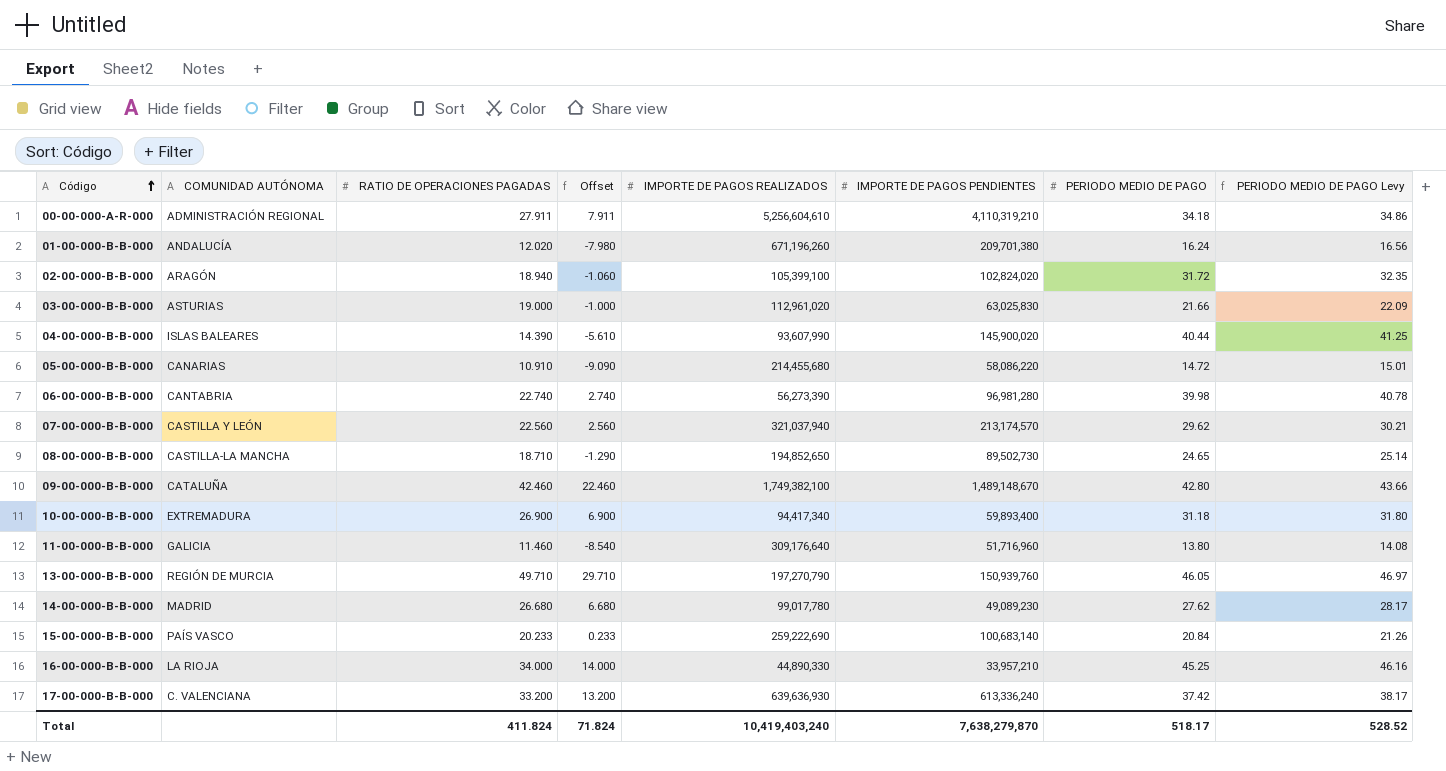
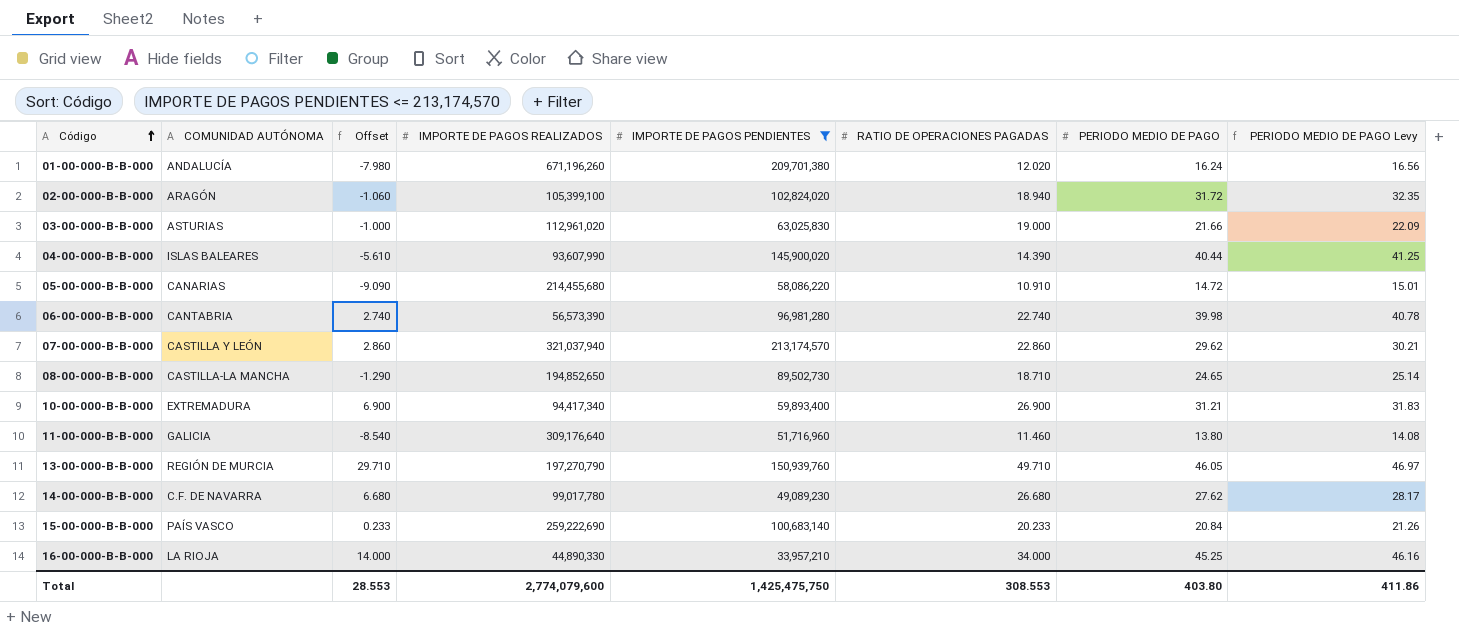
filter: none -> IMPORTE DE PAGOS PENDIENTES <= 213,174,570
column RATIO DE OPERACIONES PAGADAS | position: 3 -> 6
06-00-000-B-B-000 | IMPORTE DE PAGOS REALIZADOS: 56,273,390 -> 56,573,390
07-00-000-B-B-000 | Offset: 2.560 -> 2.860
07-00-000-B-B-000 | RATIO DE OPERACIONES PAGADAS: 22.560 -> 22.860
10-00-000-B-B-000 | PERIODO MEDIO DE PAGO: 31.18 -> 31.21
10-00-000-B-B-000 | PERIODO MEDIO DE PAGO Levy: 31.80 -> 31.83
14-00-000-B-B-000 | COMUNIDAD AUTÓNOMA: MADRID -> C.F. DE NAVARRA
Total | Offset: 71.824 -> 28.553
Total | IMPORTE DE PAGOS REALIZADOS: 10,419,403,240 -> 2,774,079,600
Total | IMPORTE DE PAGOS PENDIENTES: 7,638,279,870 -> 1,425,475,750
Total | RATIO DE OPERACIONES PAGADAS: 411.824 -> 308.553
Total | PERIODO MEDIO DE PAGO: 518.17 -> 403.80
Total | PERIODO MEDIO DE PAGO Levy: 528.52 -> 411.86

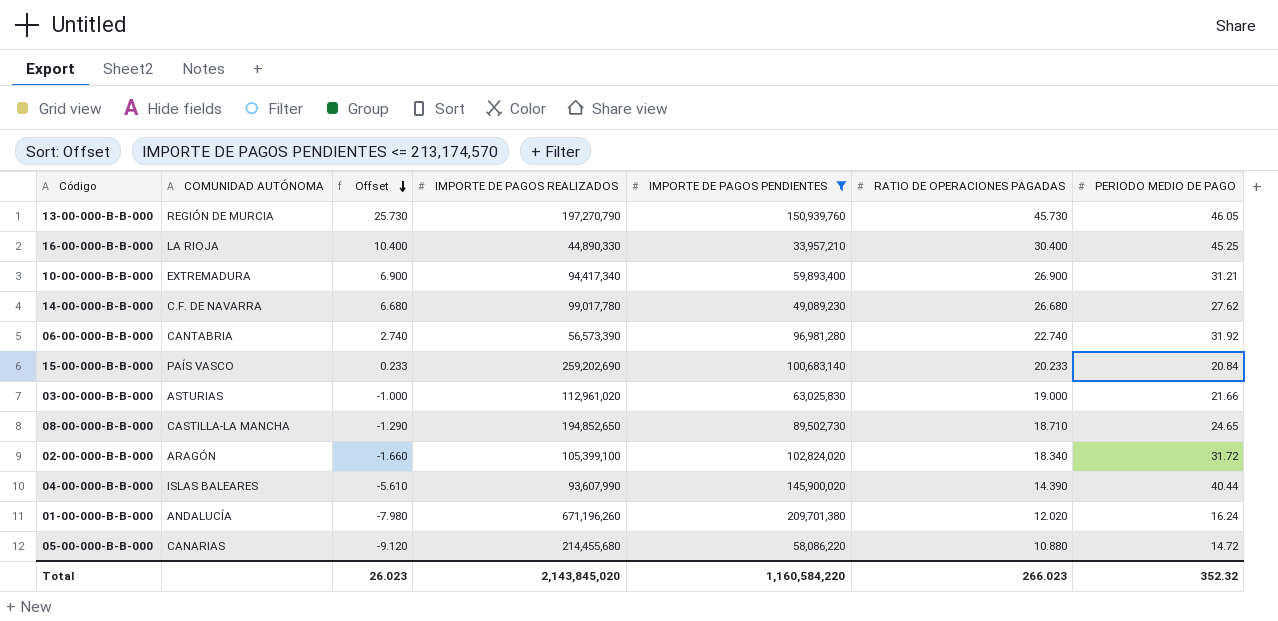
row order: Código ascending -> Offset descending
column PERIODO MEDIO DE PAGO Levy | formula: [PERIODO MEDIO DE PAGO] * 1.02 -> none
row 07-00-000-B-B-000: CASTILLA Y LEÓN | 2.860 | 321,037,940 | 213,174,570 | 22.860 | 29.62 | 30.21 -> none
row 11-00-000-B-B-000: GALICIA | -8.540 | 309,176,640 | 51,716,960 | 11.460 | 13.80 | 14.08 -> none
13-00-000-B-B-000 | Offset: 29.710 -> 25.730
13-00-000-B-B-000 | RATIO DE OPERACIONES PAGADAS: 49.710 -> 45.730
16-00-000-B-B-000 | Offset: 14.000 -> 10.400
16-00-000-B-B-000 | RATIO DE OPERACIONES PAGADAS: 34.000 -> 30.400
06-00-000-B-B-000 | PERIODO MEDIO DE PAGO: 39.98 -> 31.92
15-00-000-B-B-000 | IMPORTE DE PAGOS REALIZADOS: 259,222,690 -> 259,202,690
02-00-000-B-B-000 | Offset: -1.060 -> -1.660
02-00-000-B-B-000 | RATIO DE OPERACIONES PAGADAS: 18.940 -> 18.340
05-00-000-B-B-000 | Offset: -9.090 -> -9.120
05-00-000-B-B-000 | RATIO DE OPERACIONES PAGADAS: 10.910 -> 10.880
Total | Offset: 28.553 -> 26.023
Total | IMPORTE DE PAGOS REALIZADOS: 2,774,079,600 -> 2,143,845,020
Total | IMPORTE DE PAGOS PENDIENTES: 1,425,475,750 -> 1,160,584,220
Total | RATIO DE OPERACIONES PAGADAS: 308.553 -> 266.023
Total | PERIODO MEDIO DE PAGO: 403.80 -> 352.32

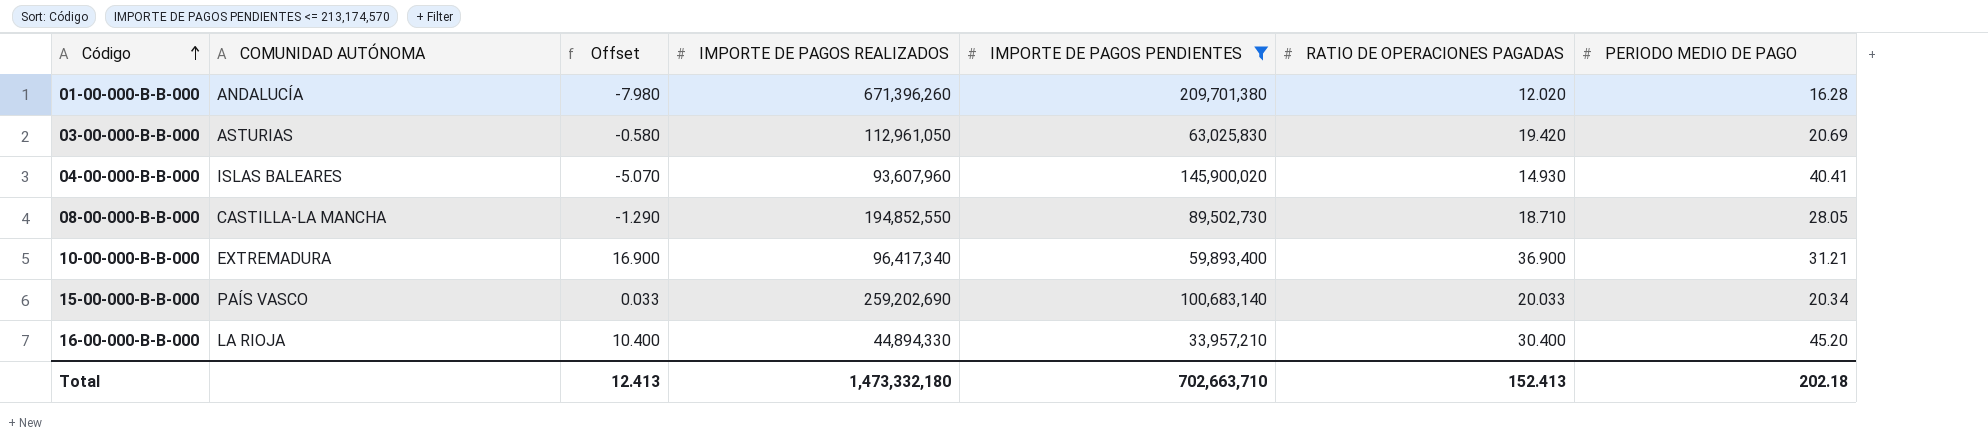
row order: Offset descending -> Código ascending
row 13-00-000-B-B-000: REGIÓN DE MURCIA | 25.730 | 197,270,790 | 150,939,760 | 45.730 | 46.05 -> none
row 14-00-000-B-B-000: C.F. DE NAVARRA | 6.680 | 99,017,780 | 49,089,230 | 26.680 | 27.62 -> none
row 06-00-000-B-B-000: CANTABRIA | 2.740 | 56,573,390 | 96,981,280 | 22.740 | 31.92 -> none
row 02-00-000-B-B-000: ARAGÓN | -1.660 | 105,399,100 | 102,824,020 | 18.340 | 31.72 -> none
row 05-00-000-B-B-000: CANARIAS | -9.120 | 214,455,680 | 58,086,220 | 10.880 | 14.72 -> none
01-00-000-B-B-000 | IMPORTE DE PAGOS REALIZADOS: 671,196,260 -> 671,396,260
01-00-000-B-B-000 | PERIODO MEDIO DE PAGO: 16.24 -> 16.28
03-00-000-B-B-000 | Offset: -1.000 -> -0.580
03-00-000-B-B-000 | IMPORTE DE PAGOS REALIZADOS: 112,961,020 -> 112,961,050
03-00-000-B-B-000 | RATIO DE OPERACIONES PAGADAS: 19.000 -> 19.420
03-00-000-B-B-000 | PERIODO MEDIO DE PAGO: 21.66 -> 20.69
04-00-000-B-B-000 | Offset: -5.610 -> -5.070
04-00-000-B-B-000 | IMPORTE DE PAGOS REALIZADOS: 93,607,990 -> 93,607,960
04-00-000-B-B-000 | RATIO DE OPERACIONES PAGADAS: 14.390 -> 14.930
04-00-000-B-B-000 | PERIODO MEDIO DE PAGO: 40.44 -> 40.41
08-00-000-B-B-000 | IMPORTE DE PAGOS REALIZADOS: 194,852,650 -> 194,852,550
08-00-000-B-B-000 | PERIODO MEDIO DE PAGO: 24.65 -> 28.05
10-00-000-B-B-000 | Offset: 6.900 -> 16.900
10-00-000-B-B-000 | IMPORTE DE PAGOS REALIZADOS: 94,417,340 -> 96,417,340
10-00-000-B-B-000 | RATIO DE OPERACIONES PAGADAS: 26.900 -> 36.900
15-00-000-B-B-000 | Offset: 0.233 -> 0.033
15-00-000-B-B-000 | RATIO DE OPERACIONES PAGADAS: 20.233 -> 20.033
15-00-000-B-B-000 | PERIODO MEDIO DE PAGO: 20.84 -> 20.34
16-00-000-B-B-000 | IMPORTE DE PAGOS REALIZADOS: 44,890,330 -> 44,894,330
16-00-000-B-B-000 | PERIODO MEDIO DE PAGO: 45.25 -> 45.20
Total | Offset: 26.023 -> 12.413
Total | IMPORTE DE PAGOS REALIZADOS: 2,143,845,020 -> 1,473,332,180
Total | IMPORTE DE PAGOS PENDIENTES: 1,160,584,220 -> 702,663,710
Total | RATIO DE OPERACIONES PAGADAS: 266.023 -> 152.413
Total | PERIODO MEDIO DE PAGO: 352.32 -> 202.18

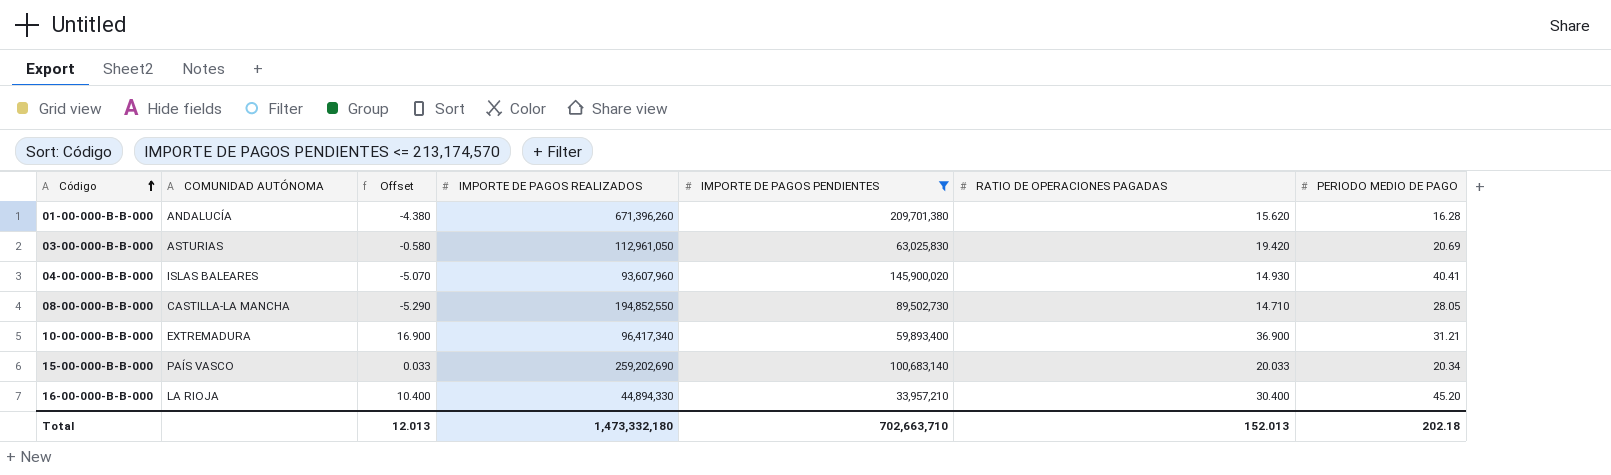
01-00-000-B-B-000 | Offset: -7.980 -> -4.380
01-00-000-B-B-000 | RATIO DE OPERACIONES PAGADAS: 12.020 -> 15.620
08-00-000-B-B-000 | Offset: -1.290 -> -5.290
08-00-000-B-B-000 | RATIO DE OPERACIONES PAGADAS: 18.710 -> 14.710
Total | Offset: 12.413 -> 12.013
Total | RATIO DE OPERACIONES PAGADAS: 152.413 -> 152.013

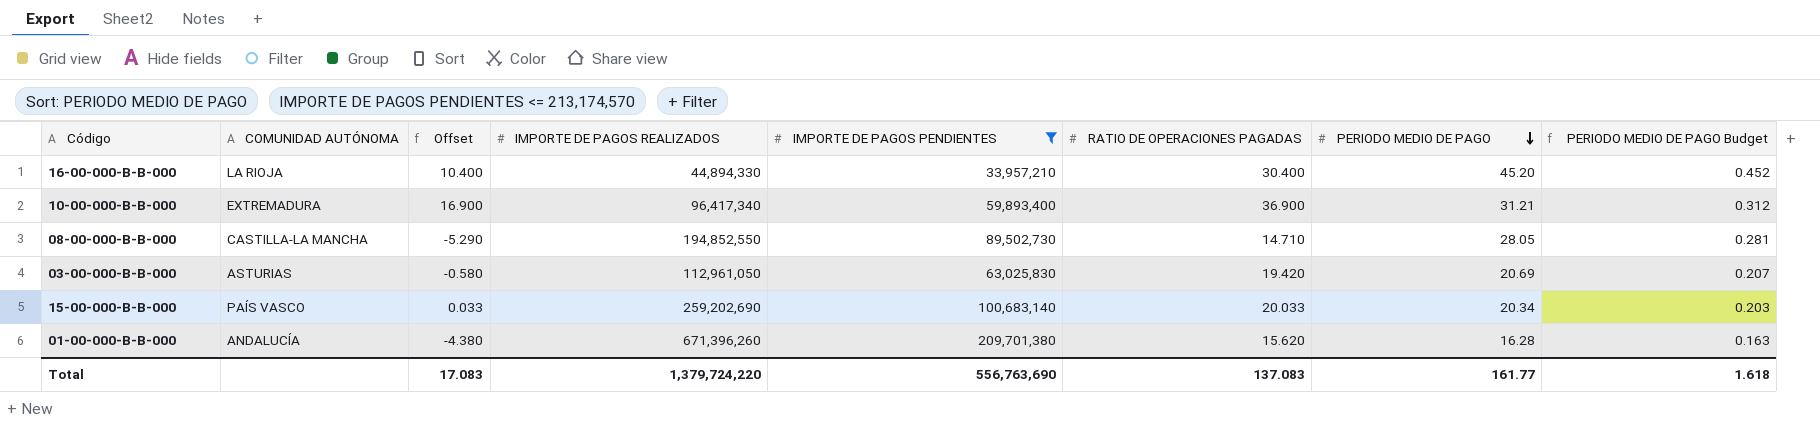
row order: Código ascending -> PERIODO MEDIO DE PAGO descending
column PERIODO MEDIO DE PAGO Budget | formula: none -> [PERIODO MEDIO DE PAGO] * 0.01
row 04-00-000-B-B-000: ISLAS BALEARES | -5.070 | 93,607,960 | 145,900,020 | 14.930 | 40.41 -> none
Total | Offset: 12.013 -> 17.083
Total | IMPORTE DE PAGOS REALIZADOS: 1,473,332,180 -> 1,379,724,220
Total | IMPORTE DE PAGOS PENDIENTES: 702,663,710 -> 556,763,690
Total | RATIO DE OPERACIONES PAGADAS: 152.013 -> 137.083
Total | PERIODO MEDIO DE PAGO: 202.18 -> 161.77

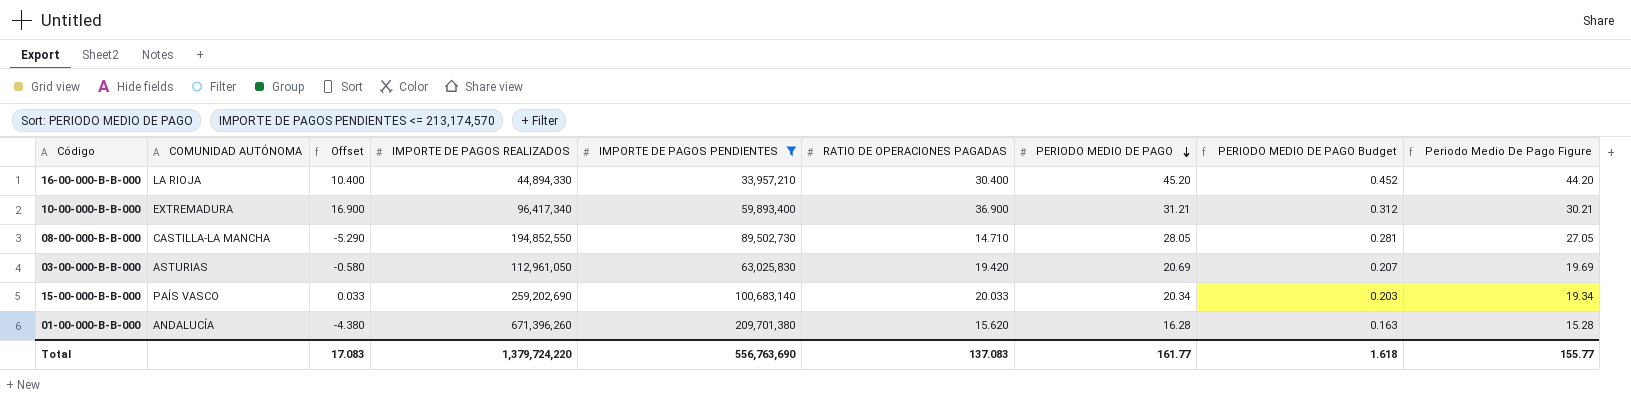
column Periodo Medio De Pago Figure | formula: none -> [PERIODO MEDIO DE PAGO] - 1

